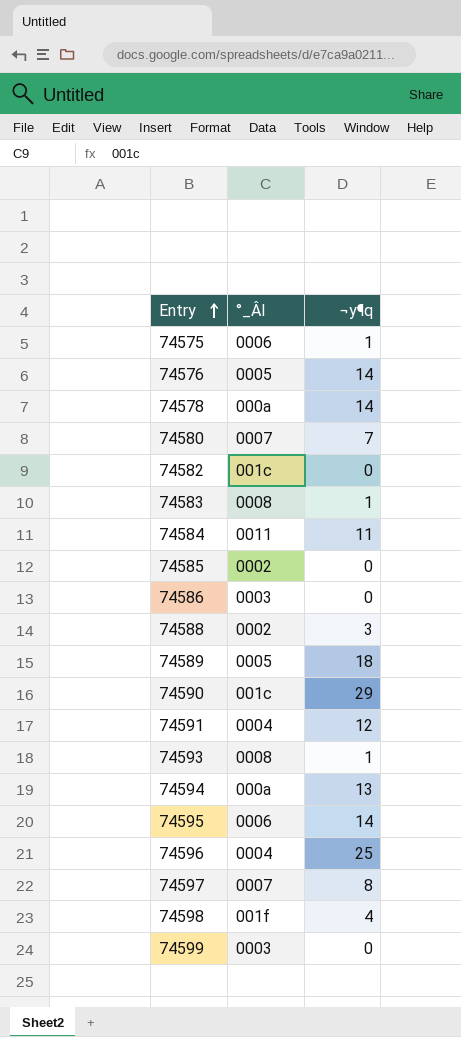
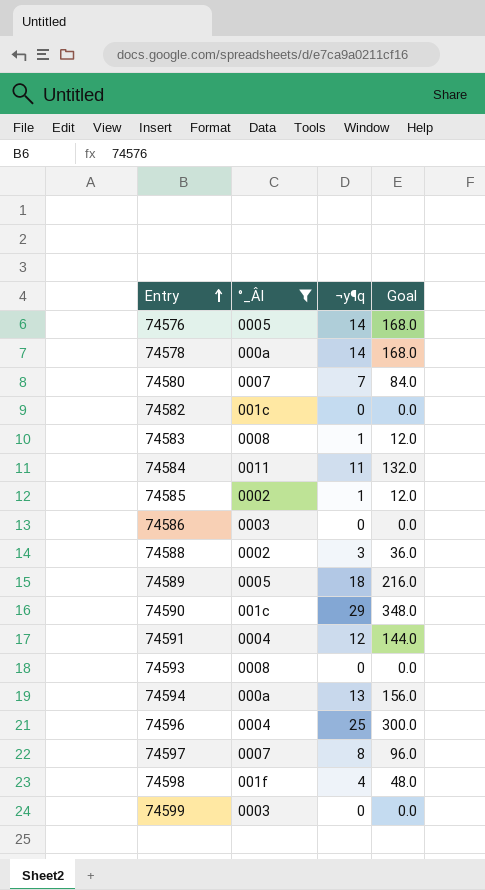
filter: none -> °_ÂI != 0006
column Goal | formula: none -> [¬y¶q] * 12
74585 | ¬y¶q: 0 -> 1
74593 | ¬y¶q: 1 -> 0

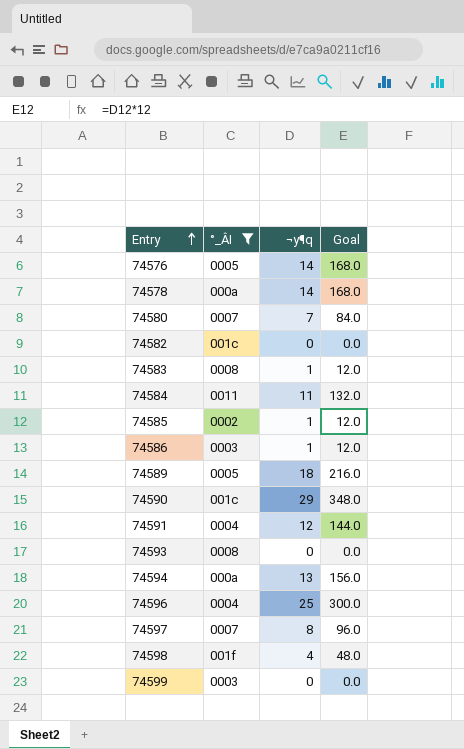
row 74588: 0002 | 3 | 36.0 -> none
74586 | ¬y¶q: 0 -> 1
74586 | Goal: 0.0 -> 12.0

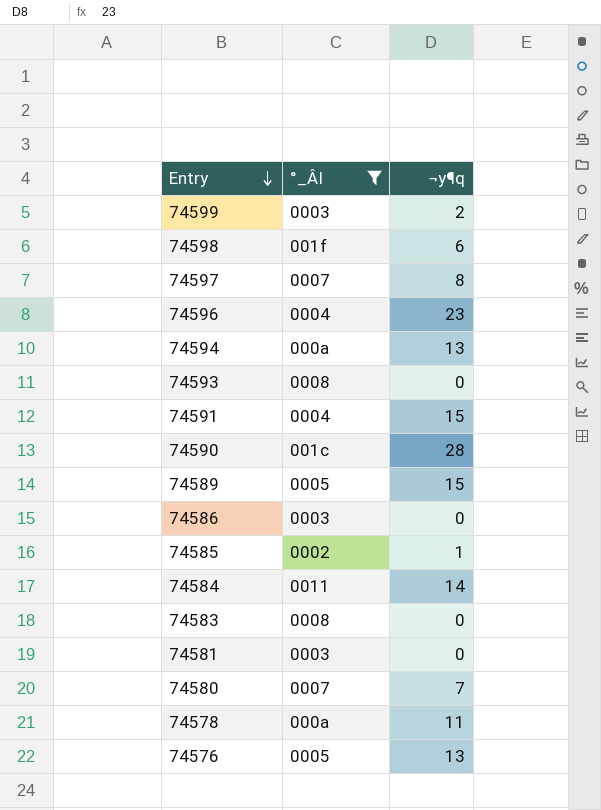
row order: Entry ascending -> Entry descending
column Goal | formula: [¬y¶q] * 12 -> none
row 74582: 001c | 0 | 0.0 -> none
74599 | ¬y¶q: 0 -> 2
74598 | ¬y¶q: 4 -> 6
74596 | ¬y¶q: 25 -> 23
74591 | ¬y¶q: 12 -> 15
74590 | ¬y¶q: 29 -> 28
74589 | ¬y¶q: 18 -> 15
74586 | ¬y¶q: 1 -> 0
74584 | ¬y¶q: 11 -> 14
74583 | ¬y¶q: 1 -> 0
row 74581: none -> 0003 | 0
74578 | ¬y¶q: 14 -> 11
74576 | ¬y¶q: 14 -> 13

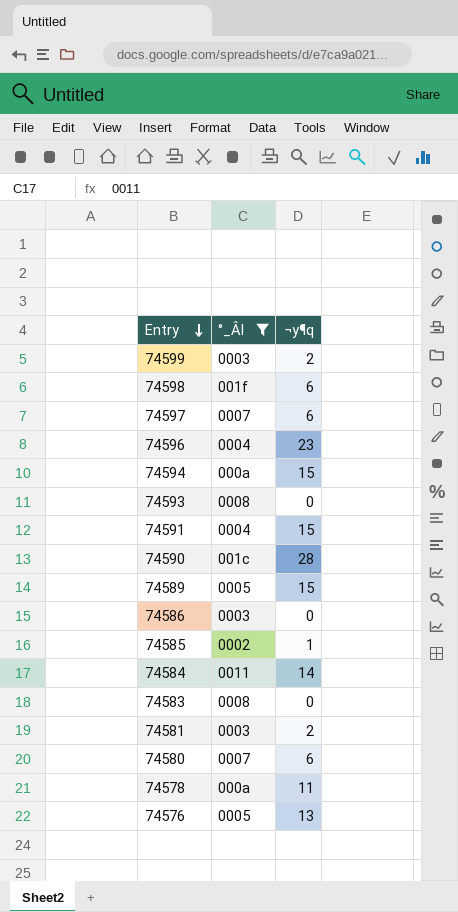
74597 | ¬y¶q: 8 -> 6
74594 | ¬y¶q: 13 -> 15
74581 | ¬y¶q: 0 -> 2
74580 | ¬y¶q: 7 -> 6

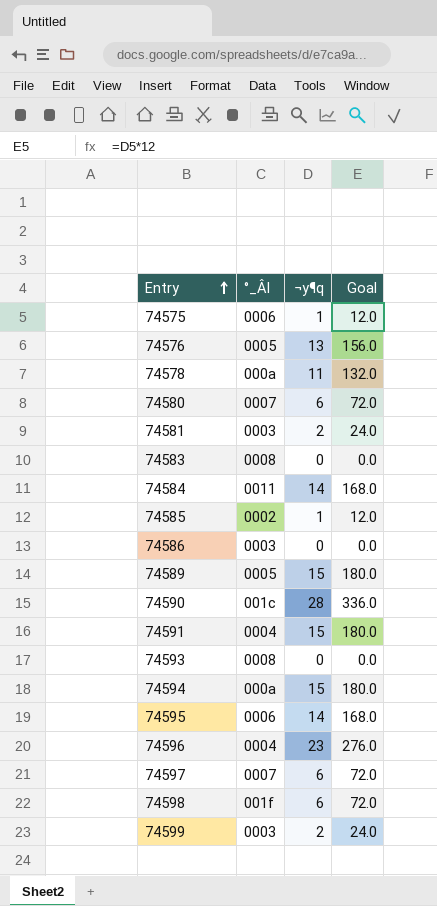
filter: °_ÂI != 0006 -> none
row order: Entry descending -> Entry ascending
column Goal | formula: none -> [¬y¶q] * 12

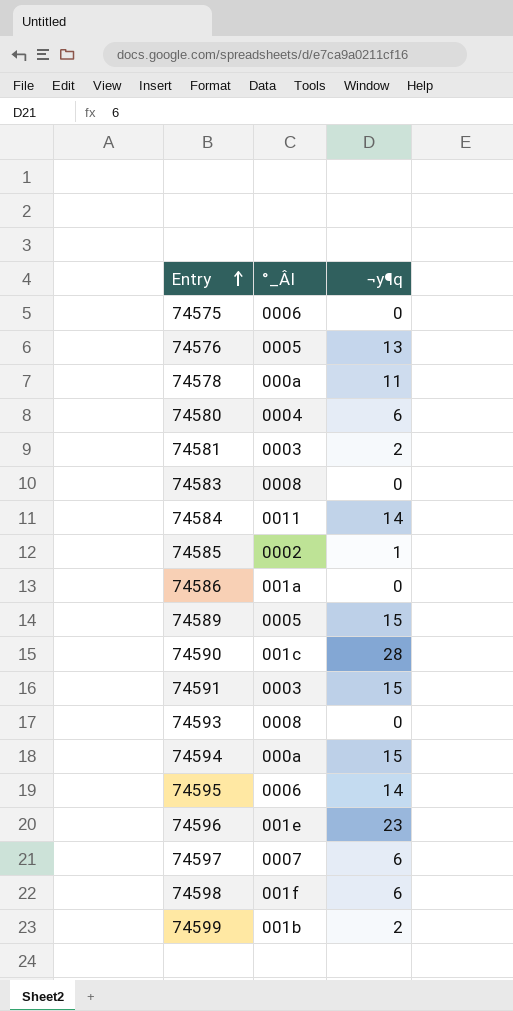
column Goal | formula: [¬y¶q] * 12 -> none
74575 | ¬y¶q: 1 -> 0
74580 | °_ÂI: 0007 -> 0004
74586 | °_ÂI: 0003 -> 001a
74591 | °_ÂI: 0004 -> 0003
74596 | °_ÂI: 0004 -> 001e
74599 | °_ÂI: 0003 -> 001b

